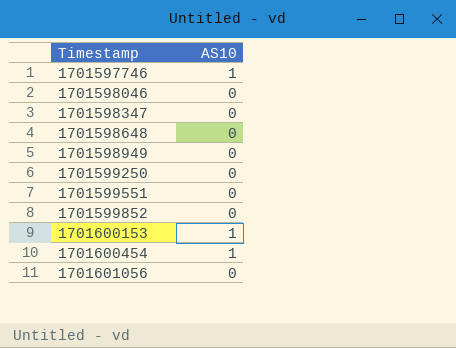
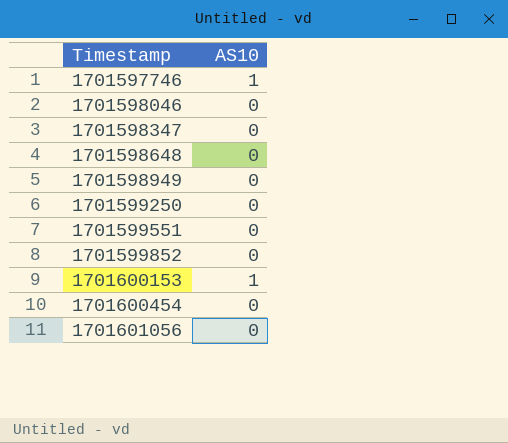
1701600454 | AS10: 1 -> 0

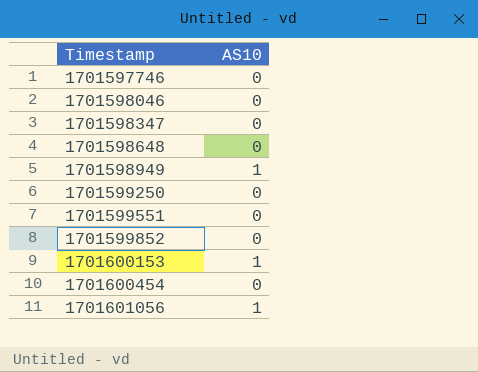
1701597746 | AS10: 1 -> 0
1701598949 | AS10: 0 -> 1
1701601056 | AS10: 0 -> 1

